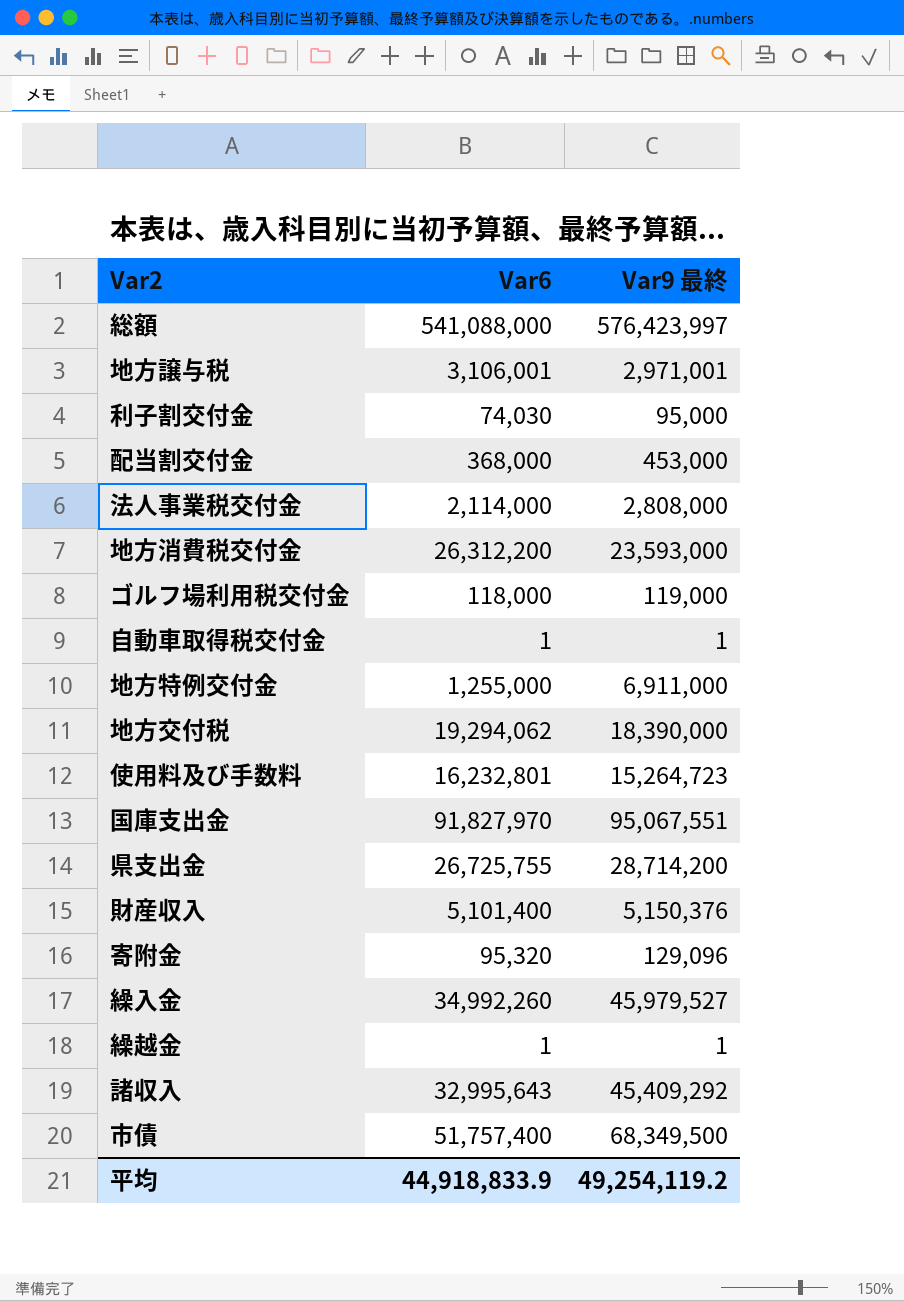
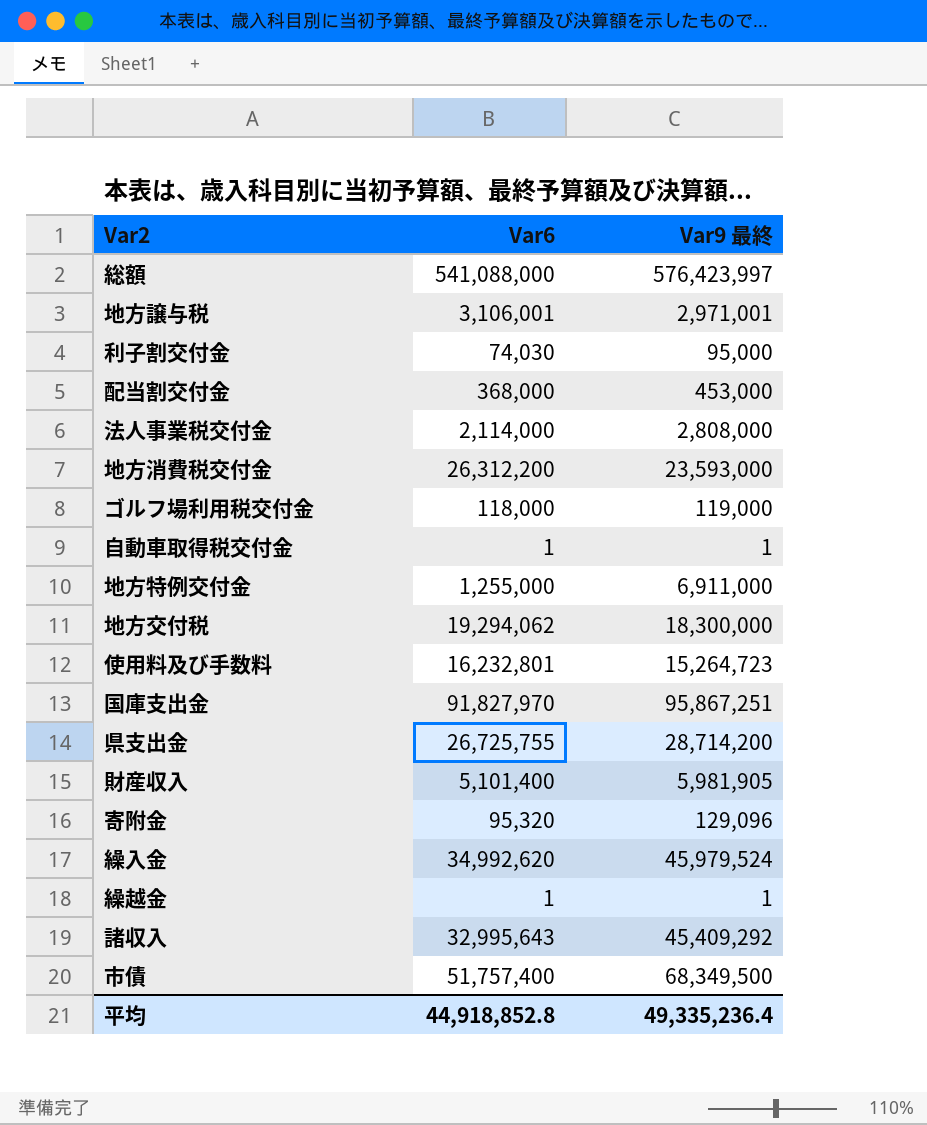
地方交付税 | Var9 最終: 18,390,000 -> 18,300,000
国庫支出金 | Var9 最終: 95,067,551 -> 95,867,251
財産収入 | Var9 最終: 5,150,376 -> 5,981,905
繰入金 | Var6: 34,992,260 -> 34,992,620
繰入金 | Var9 最終: 45,979,527 -> 45,979,524
平均 | Var6: 44,918,833.9 -> 44,918,852.8
平均 | Var9 最終: 49,254,119.2 -> 49,335,236.4

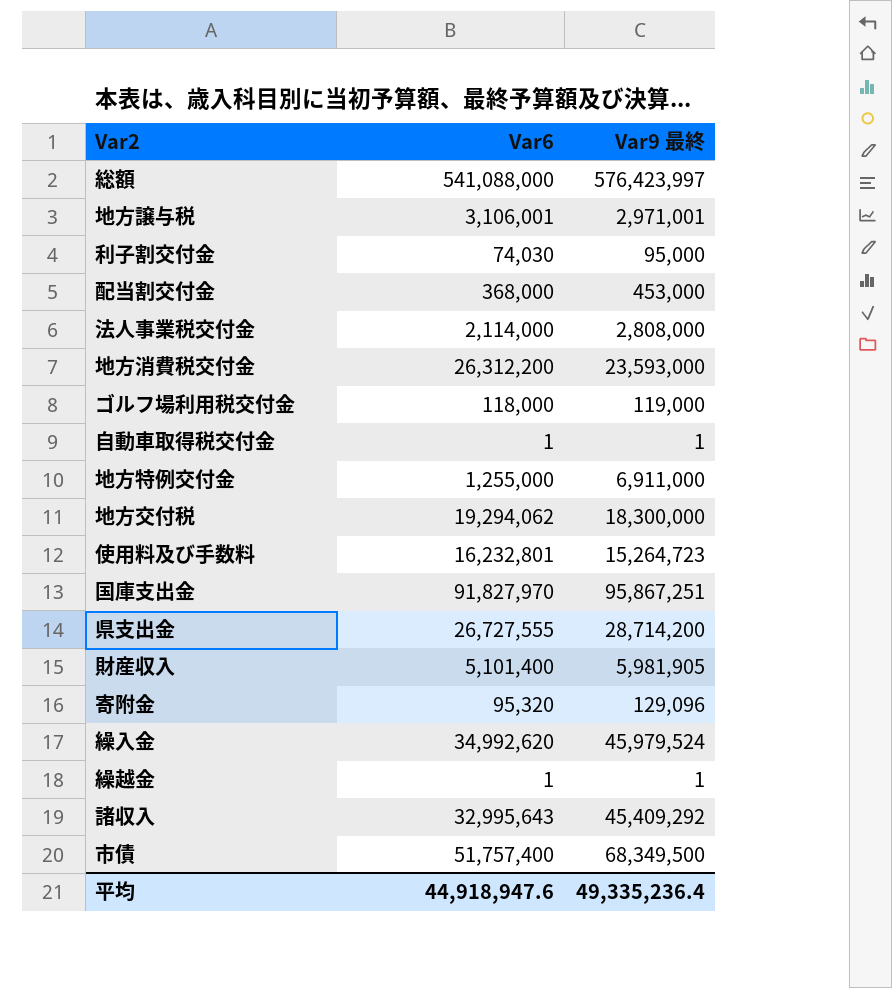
県支出金 | Var6: 26,725,755 -> 26,727,555
平均 | Var6: 44,918,852.8 -> 44,918,947.6

